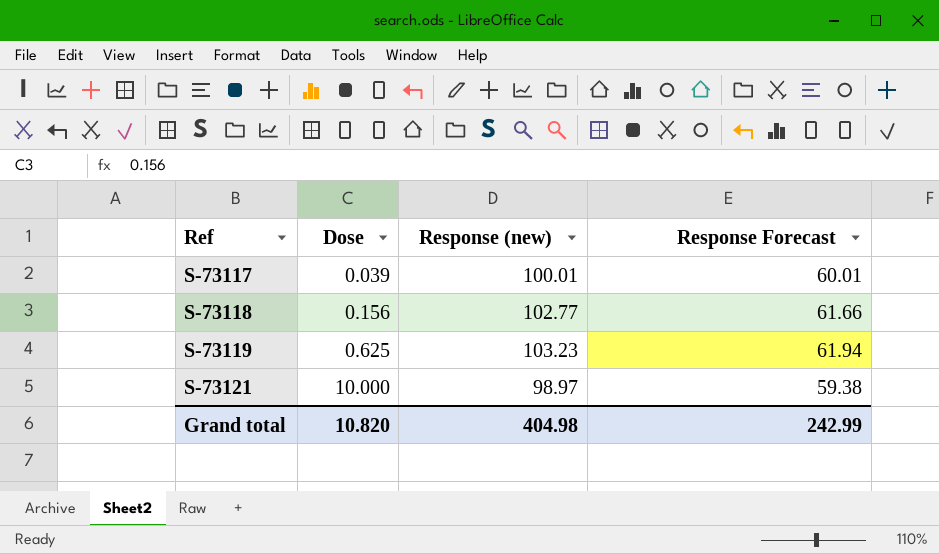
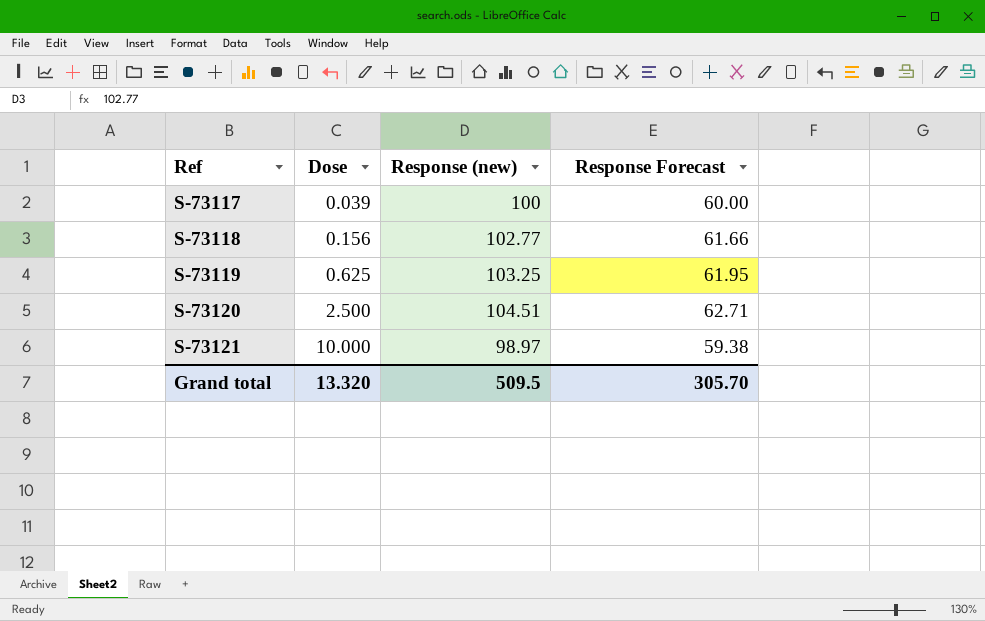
S-73117 | Response (new): 100.01 -> 100
S-73117 | Response Forecast: 60.01 -> 60.00
S-73119 | Response (new): 103.23 -> 103.25
S-73119 | Response Forecast: 61.94 -> 61.95
row S-73120: none -> 2.500 | 104.51 | 62.71
Grand total | Dose: 10.820 -> 13.320
Grand total | Response (new): 404.98 -> 509.5
Grand total | Response Forecast: 242.99 -> 305.70

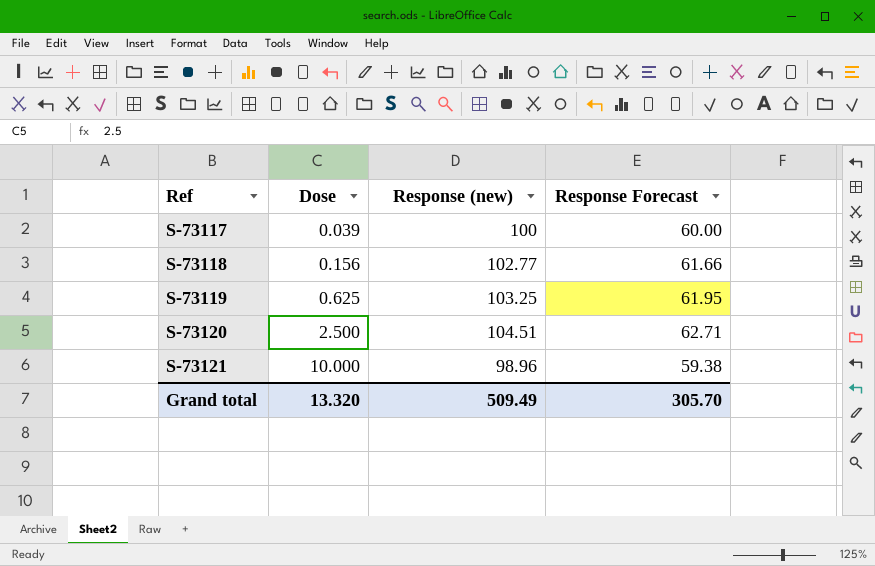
S-73121 | Response (new): 98.97 -> 98.96
Grand total | Response (new): 509.5 -> 509.49

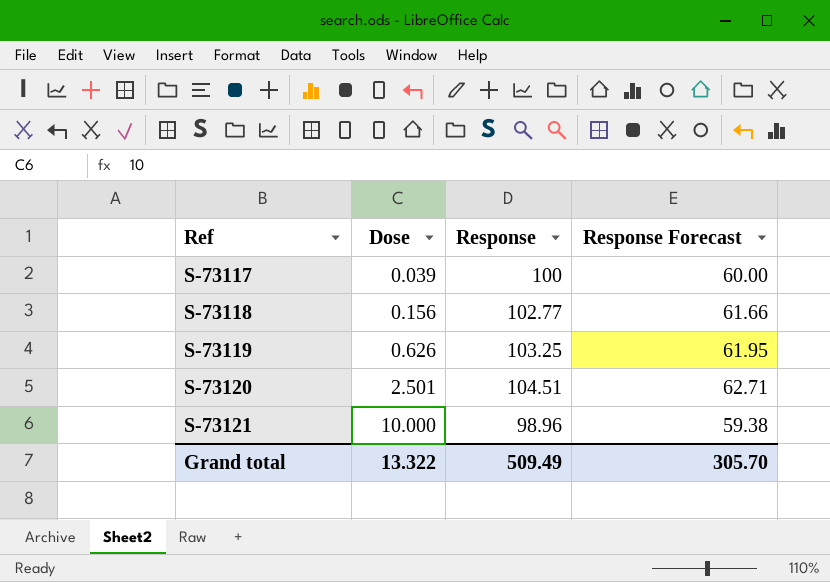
column name: Response (new) -> Response
S-73119 | Dose: 0.625 -> 0.626
S-73120 | Dose: 2.500 -> 2.501
Grand total | Dose: 13.320 -> 13.322

